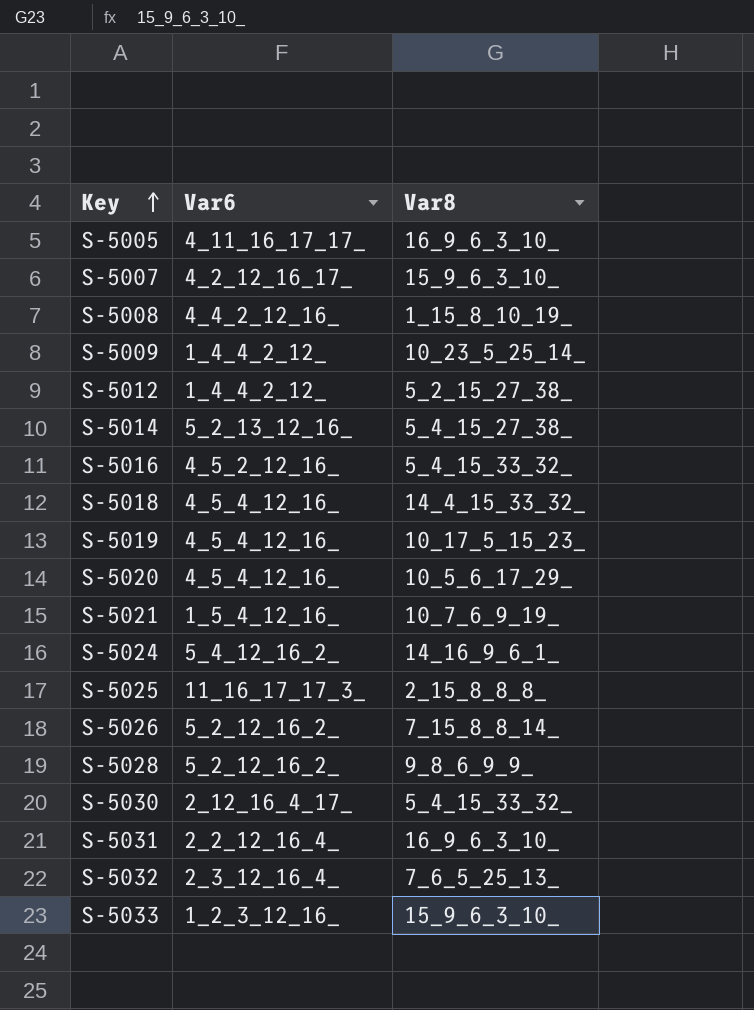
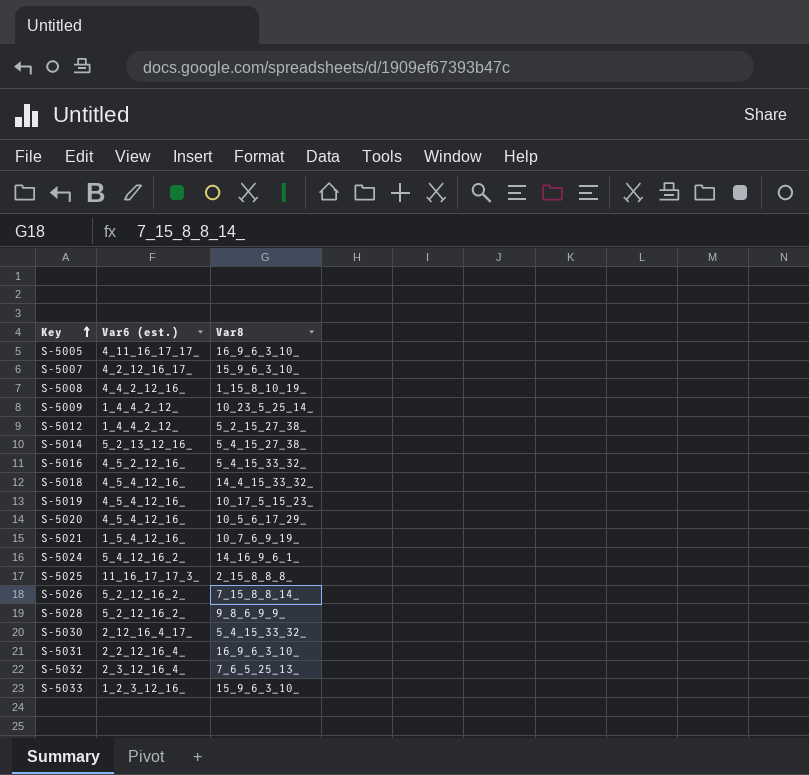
column name: Var6 -> Var6 (est.)

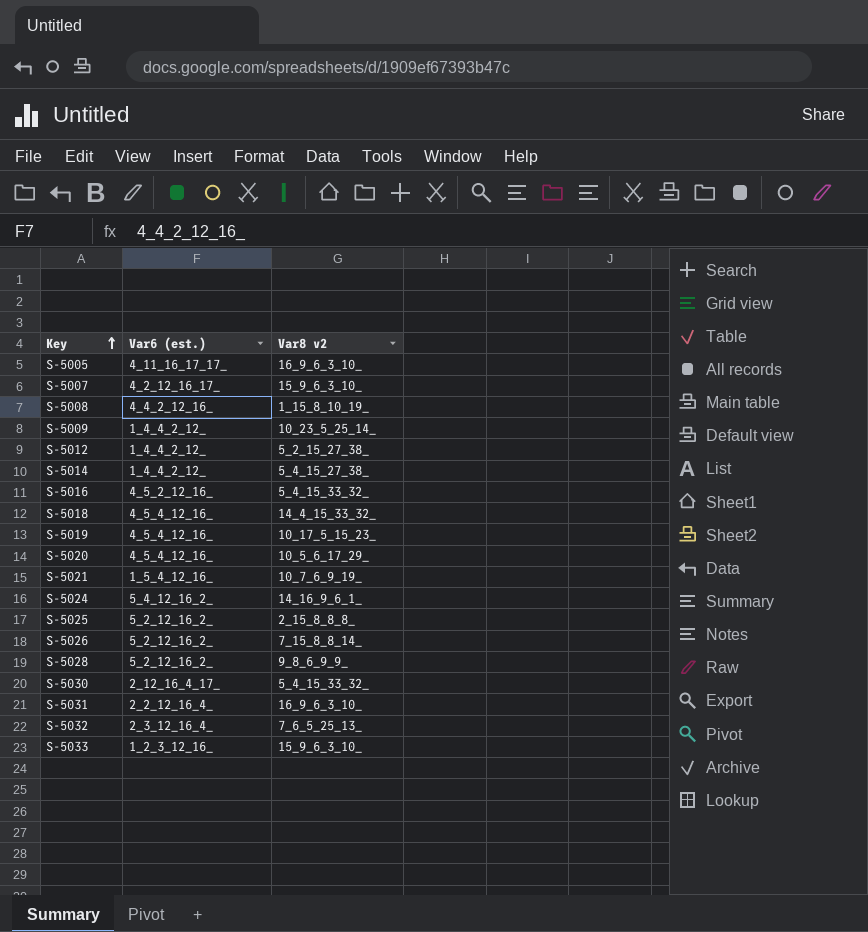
column name: Var8 -> Var8 v2
S-5014 | Var6 (est.): 5_2_13_12_16_ -> 1_4_4_2_12_
S-5025 | Var6 (est.): 11_16_17_17_3_ -> 5_2_12_16_2_

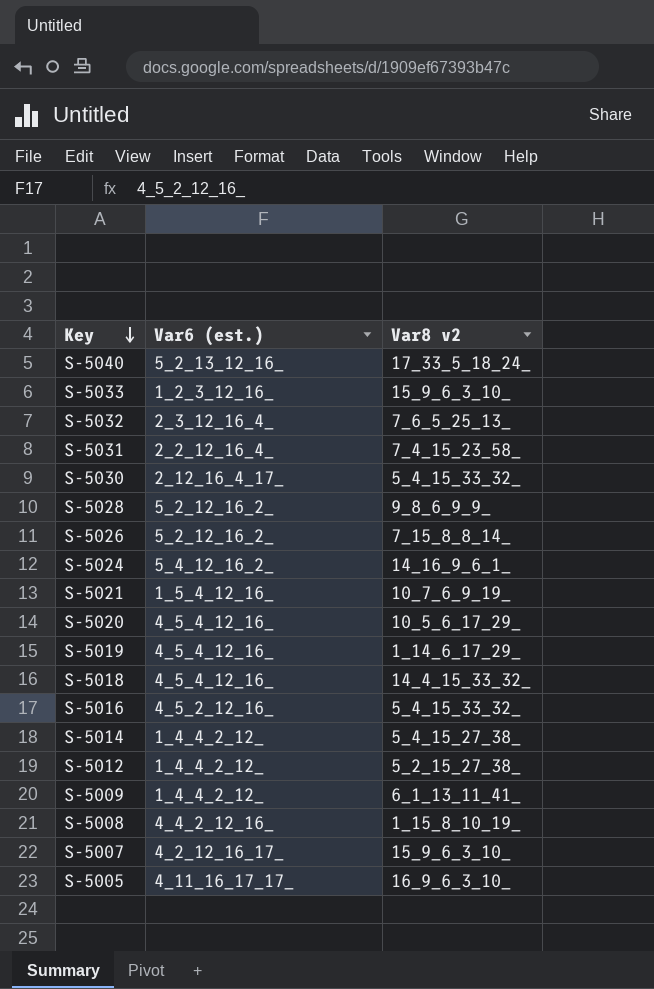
row order: Key ascending -> Key descending
row S-5025: 5_2_12_16_2_ | 2_15_8_8_8_ -> none
row S-5040: none -> 5_2_13_12_16_ | 17_33_5_18_24_
S-5031 | Var8 v2: 16_9_6_3_10_ -> 7_4_15_23_58_
S-5019 | Var8 v2: 10_17_5_15_23_ -> 1_14_6_17_29_
S-5009 | Var8 v2: 10_23_5_25_14_ -> 6_1_13_11_41_

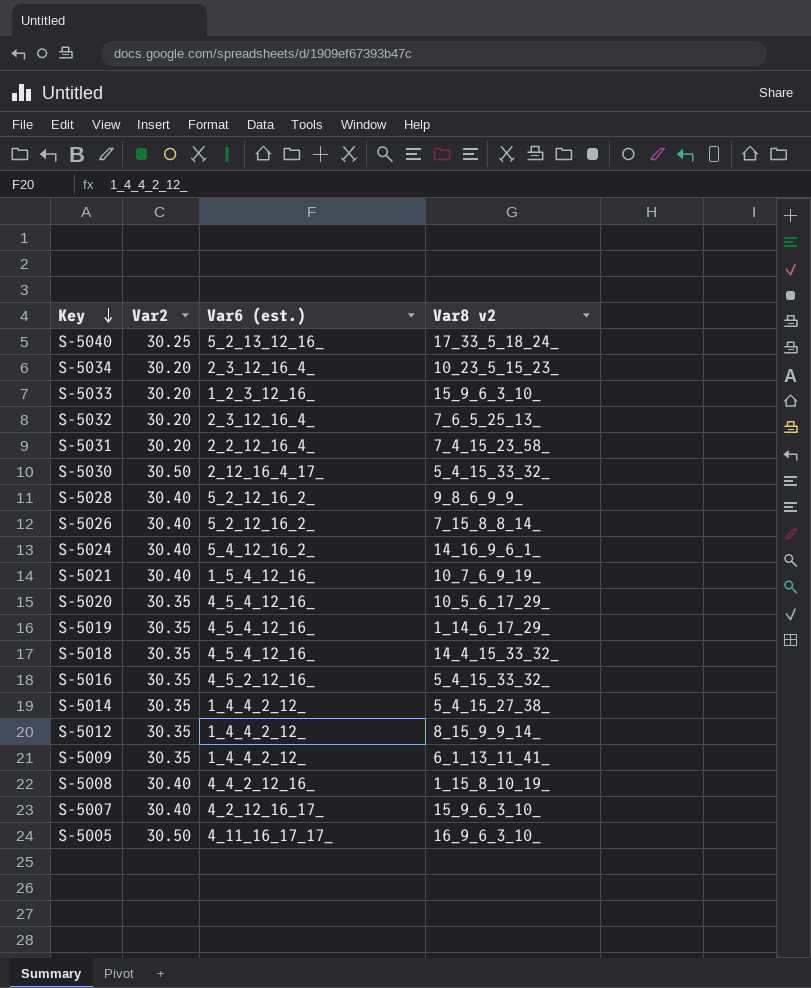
column Var2 | position: none -> 2
row S-5034: none -> 30.20 | 2_3_12_16_4_ | 10_23_5_15_23_
S-5012 | Var8 v2: 5_2_15_27_38_ -> 8_15_9_9_14_

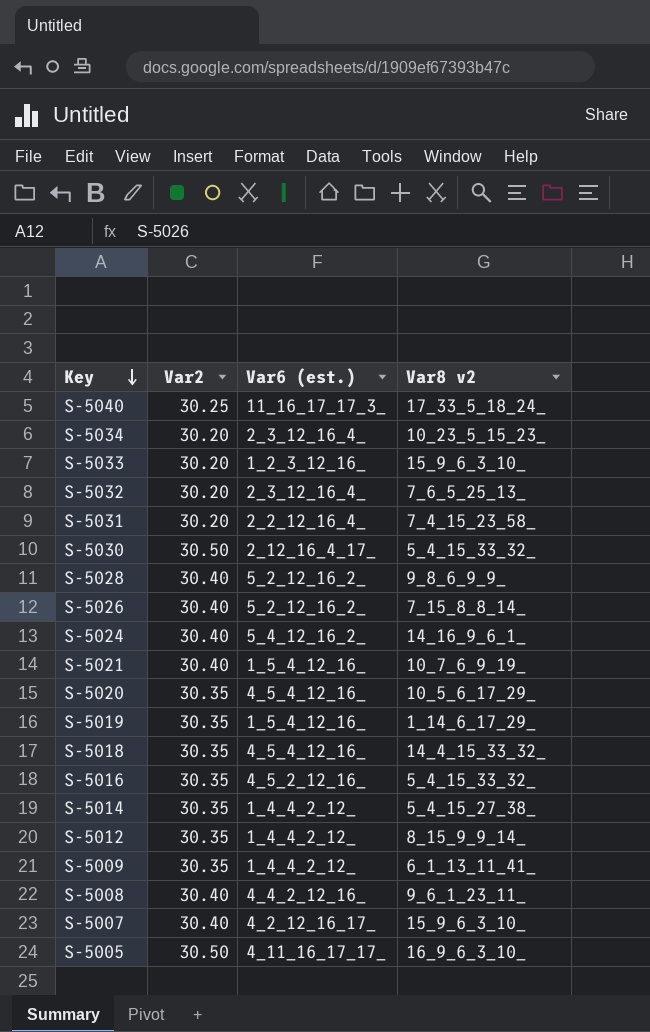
S-5040 | Var6 (est.): 5_2_13_12_16_ -> 11_16_17_17_3_
S-5019 | Var6 (est.): 4_5_4_12_16_ -> 1_5_4_12_16_
S-5008 | Var8 v2: 1_15_8_10_19_ -> 9_6_1_23_11_

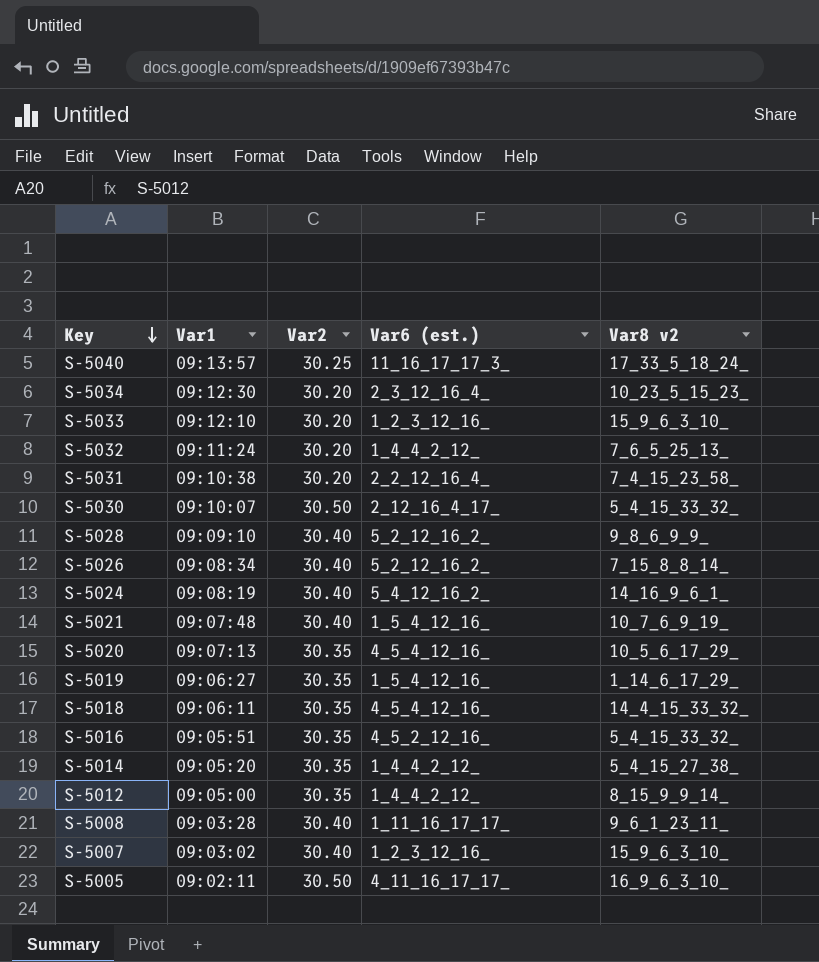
column Var1 | position: none -> 2
row S-5009: 30.35 | 1_4_4_2_12_ | 6_1_13_11_41_ -> none
S-5032 | Var6 (est.): 2_3_12_16_4_ -> 1_4_4_2_12_
S-5008 | Var6 (est.): 4_4_2_12_16_ -> 1_11_16_17_17_
S-5007 | Var6 (est.): 4_2_12_16_17_ -> 1_2_3_12_16_

